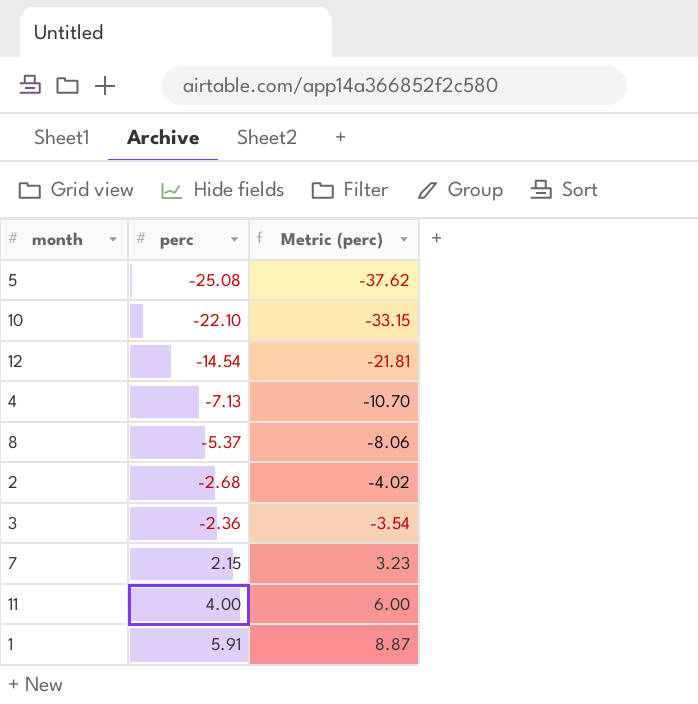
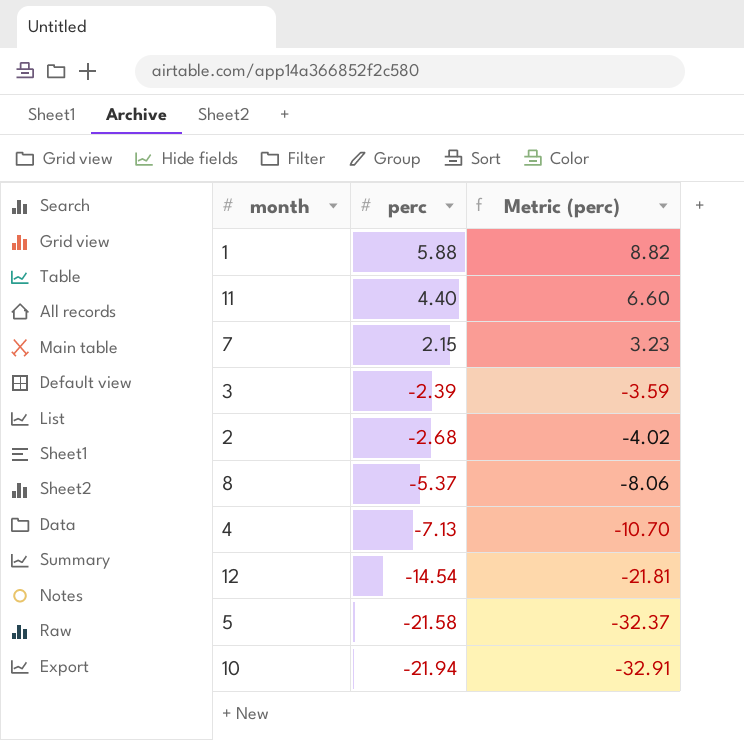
row order: perc ascending -> perc descending
1 | perc: 5.91 -> 5.88
1 | Metric (perc): 8.87 -> 8.82
11 | perc: 4.00 -> 4.40
11 | Metric (perc): 6.00 -> 6.60
3 | perc: -2.36 -> -2.39
3 | Metric (perc): -3.54 -> -3.59
5 | perc: -25.08 -> -21.58
5 | Metric (perc): -37.62 -> -32.37
10 | perc: -22.10 -> -21.94
10 | Metric (perc): -33.15 -> -32.91

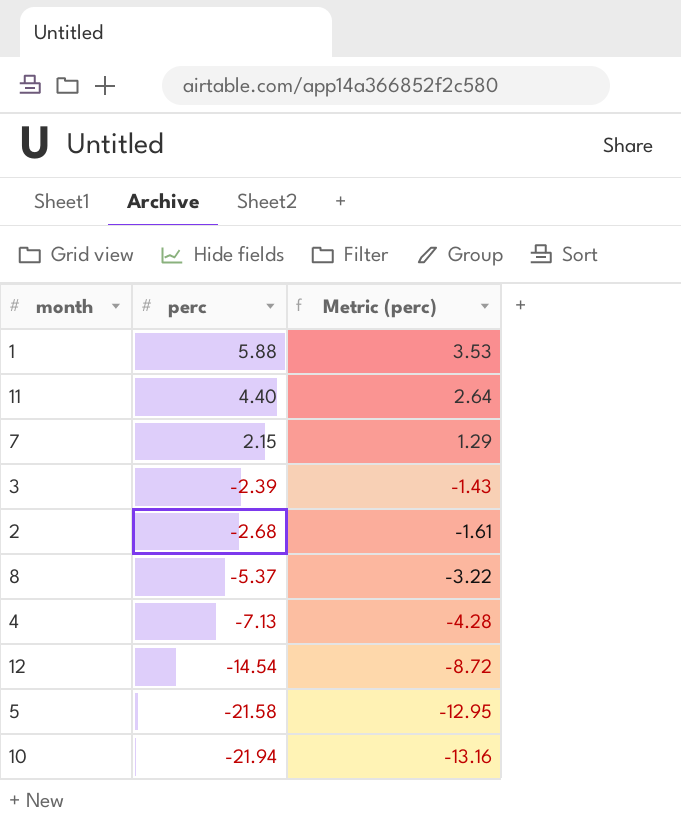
column Metric (perc) | formula: [perc] * 1.5 -> [perc] * 0.6

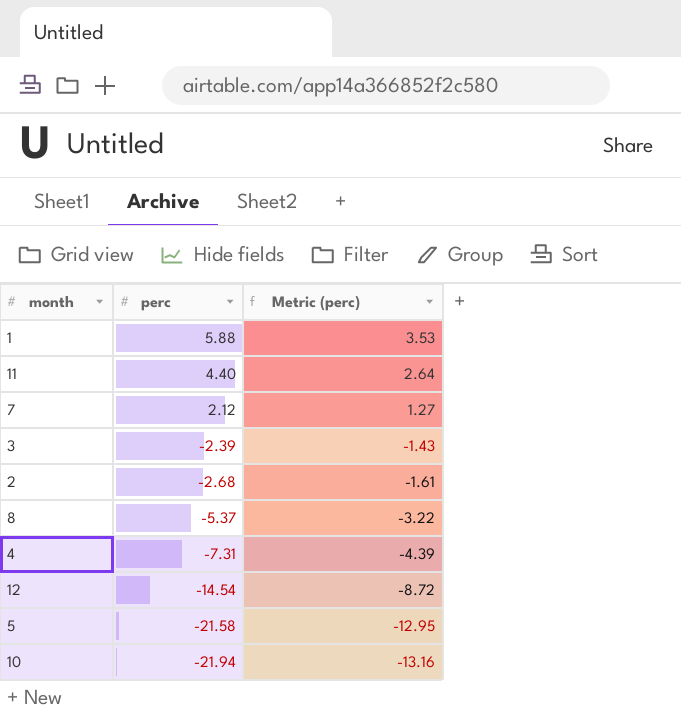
7 | perc: 2.15 -> 2.12
7 | Metric (perc): 1.29 -> 1.27
4 | perc: -7.13 -> -7.31
4 | Metric (perc): -4.28 -> -4.39

